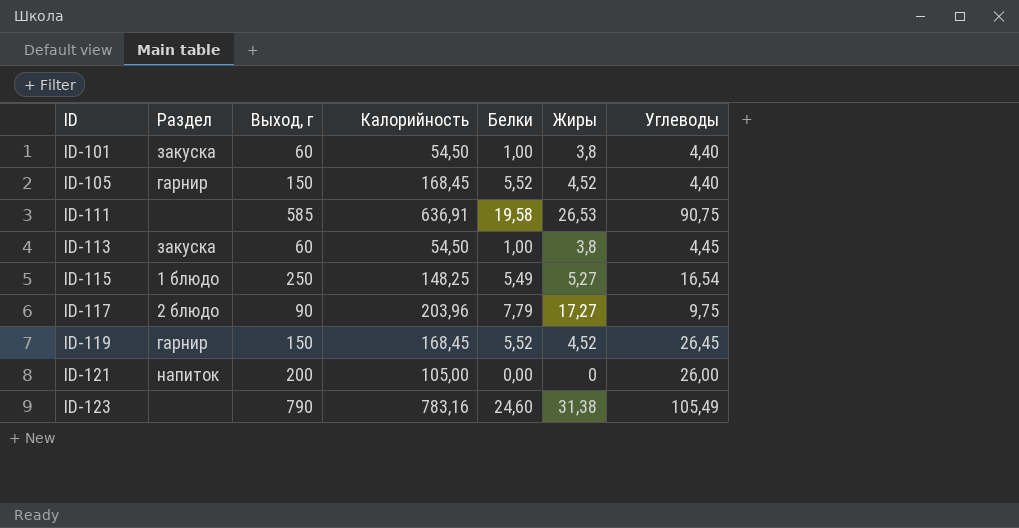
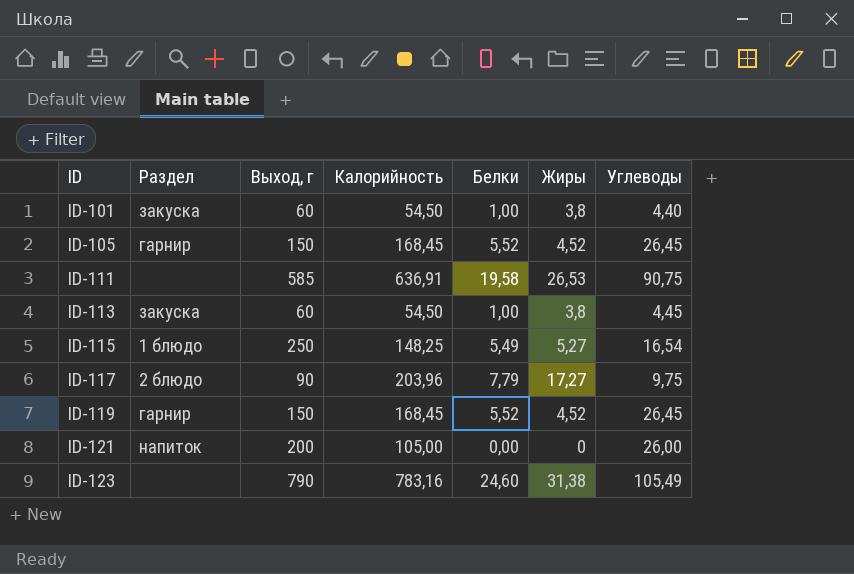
ID-105 | Углеводы: 4,40 -> 26,45

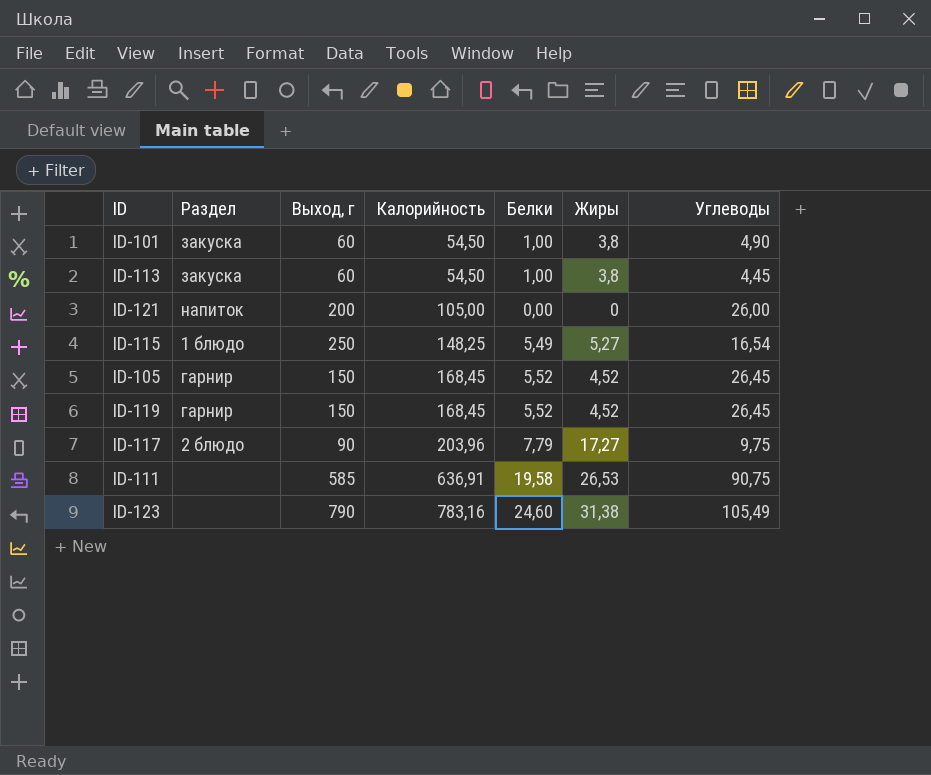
row order: ID ascending -> Калорийность ascending
ID-101 | Углеводы: 4,40 -> 4,90

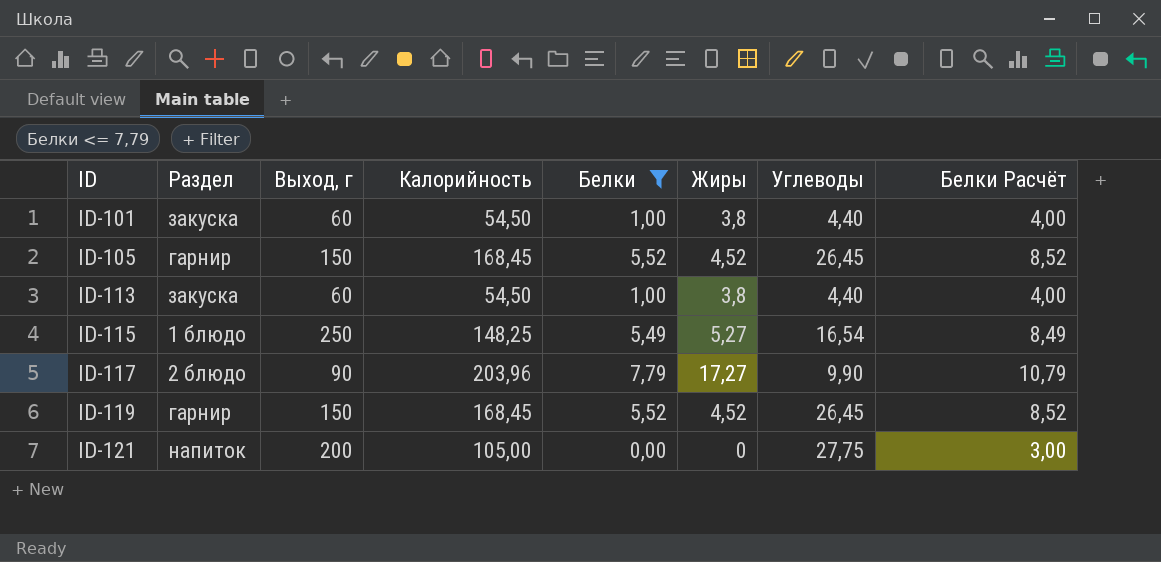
filter: none -> Белки <= 7,79
row order: Калорийность ascending -> ID ascending
column Белки Расчёт | formula: none -> [Белки] + 3
ID-101 | Углеводы: 4,90 -> 4,40
ID-113 | Углеводы: 4,45 -> 4,40
ID-117 | Углеводы: 9,75 -> 9,90
ID-121 | Углеводы: 26,00 -> 27,75

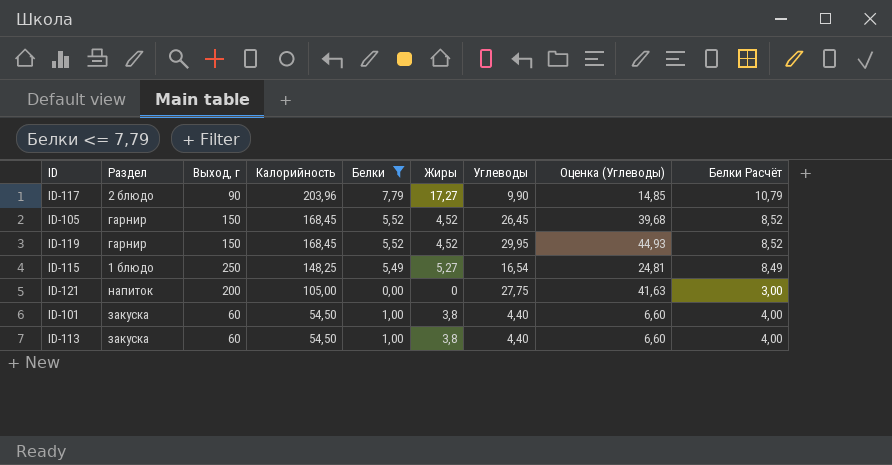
row order: ID ascending -> Калорийность descending
column Оценка (Углеводы) | formula: none -> [Углеводы] * 1,5
ID-119 | Углеводы: 26,45 -> 29,95

